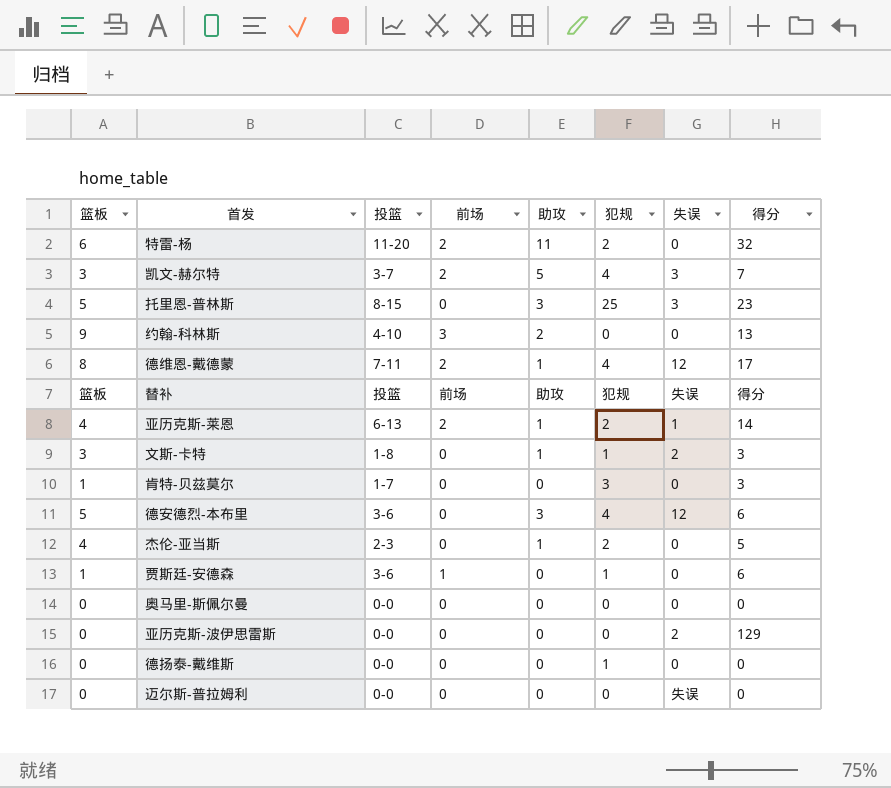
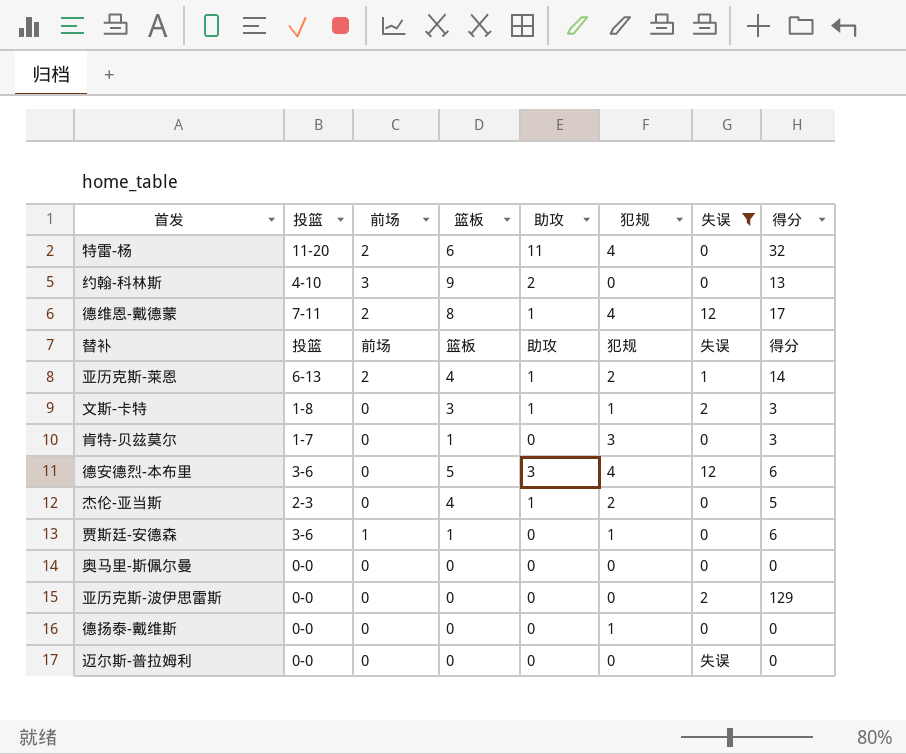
filter: none -> 失误 != 3
column 篮板 | position: 1 -> 4
特雷-杨 | 犯规: 2 -> 4

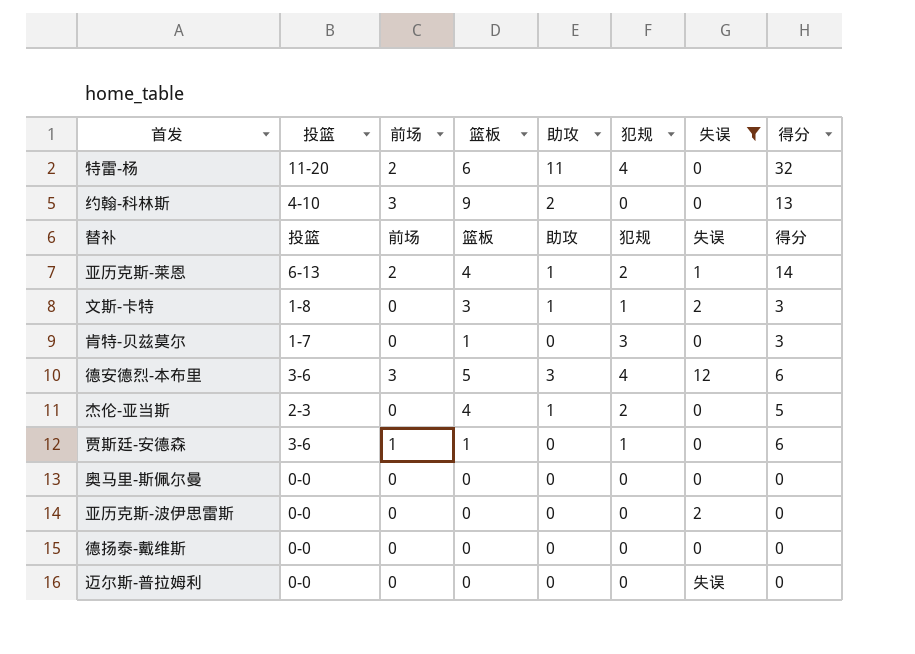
row 德维恩-戴德蒙: 7-11 | 2 | 8 | 1 | 4 | 12 | 17 -> none
德安德烈-本布里 | 前场: 0 -> 3
亚历克斯-波伊思雷斯 | 得分: 129 -> 0
德扬泰-戴维斯 | 犯规: 1 -> 0

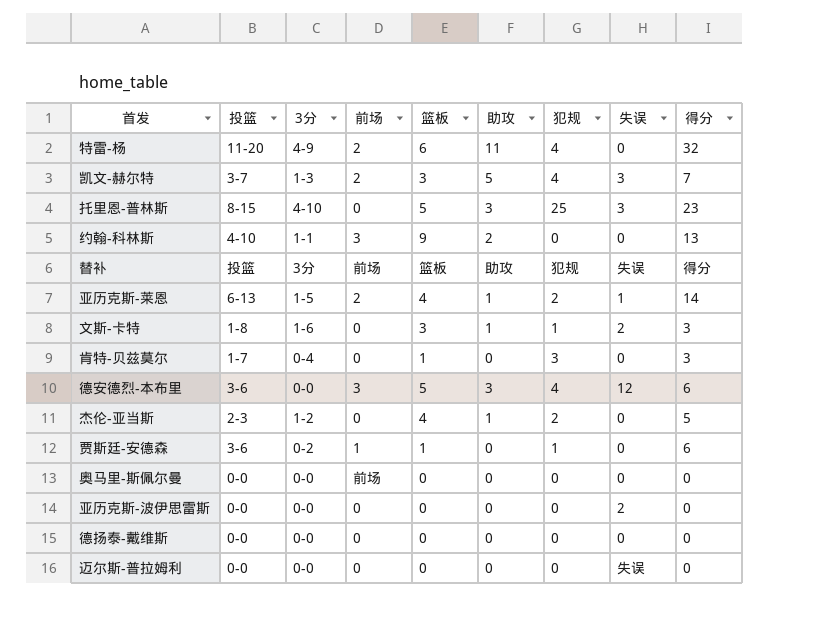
filter: 失误 != 3 -> none
column 3分 | position: none -> 3
奥马里-斯佩尔曼 | 前场: 0 -> 前场

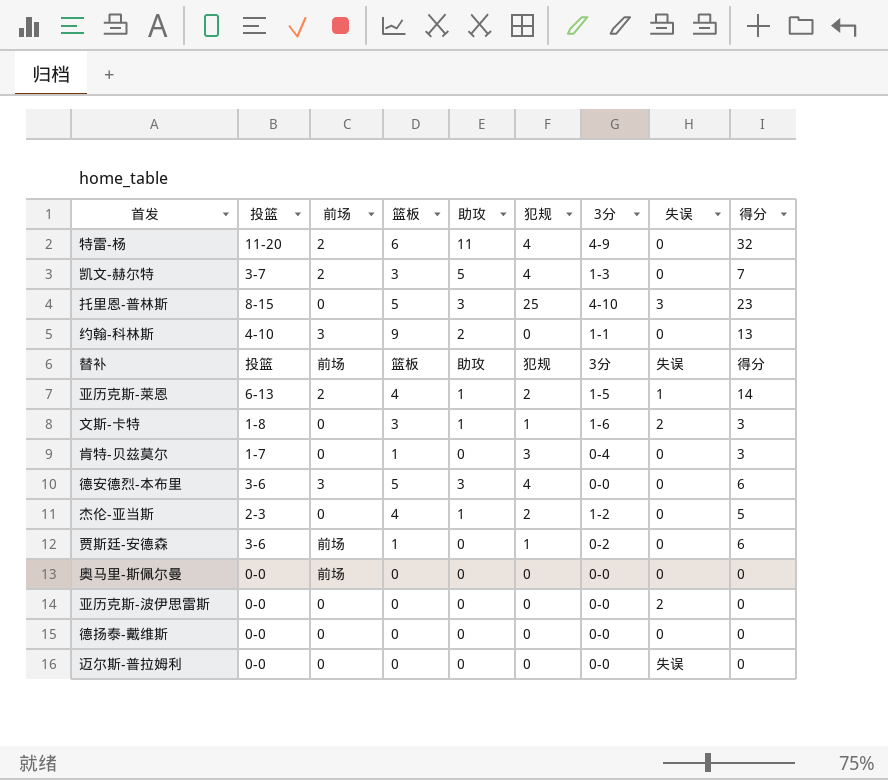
column 3分 | position: 3 -> 7
凯文-赫尔特 | 失误: 3 -> 0
德安德烈-本布里 | 失误: 12 -> 0
贾斯廷-安德森 | 前场: 1 -> 前场

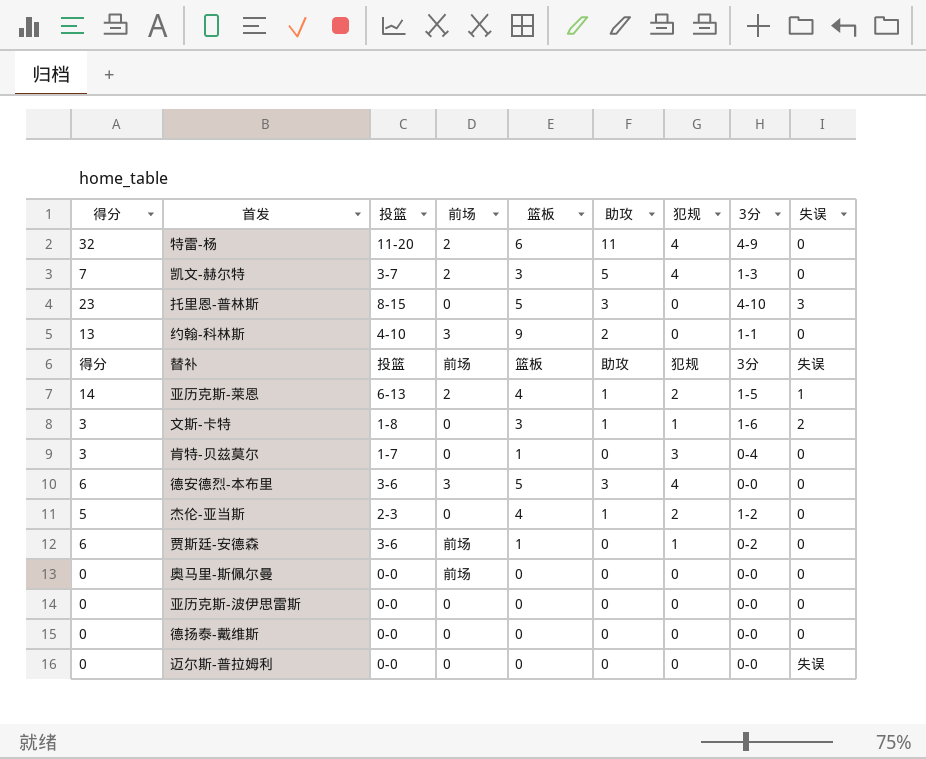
column 得分 | position: 9 -> 1
托里恩-普林斯 | 犯规: 25 -> 0
亚历克斯-波伊思雷斯 | 失误: 2 -> 0

